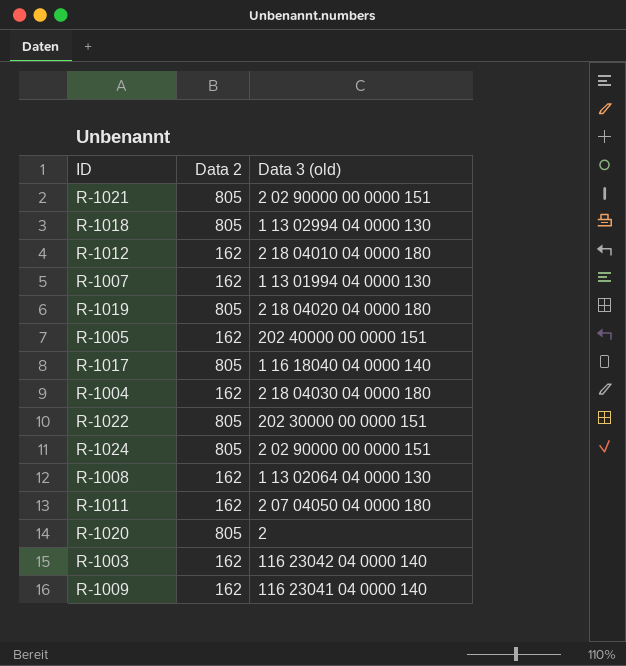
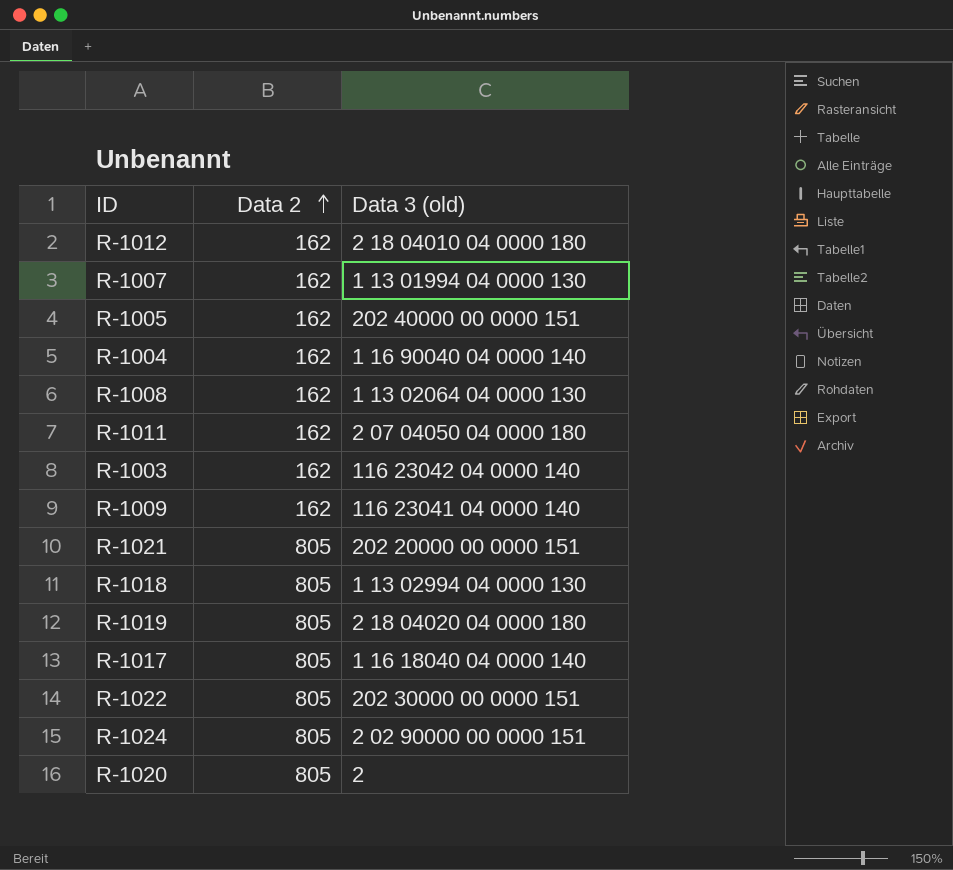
row order: none -> Data 2 ascending
R-1004 | Data 3 (old): 2 18 04030 04 0000 180 -> 1 16 90040 04 0000 140
R-1021 | Data 3 (old): 2 02 90000 00 0000 151 -> 202 20000 00 0000 151

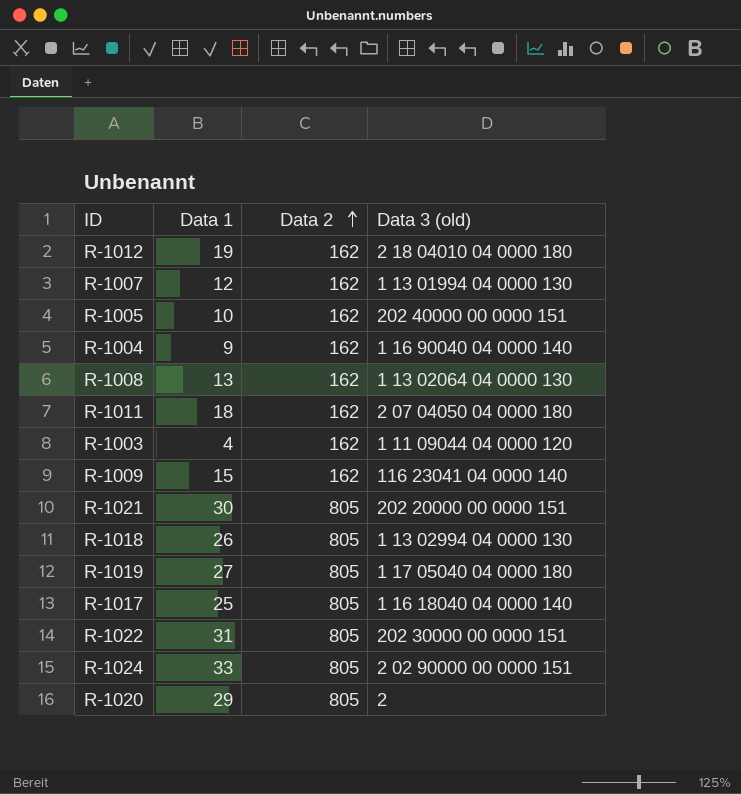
column Data 1 | position: none -> 2
R-1003 | Data 3 (old): 116 23042 04 0000 140 -> 1 11 09044 04 0000 120
R-1019 | Data 3 (old): 2 18 04020 04 0000 180 -> 1 17 05040 04 0000 180

